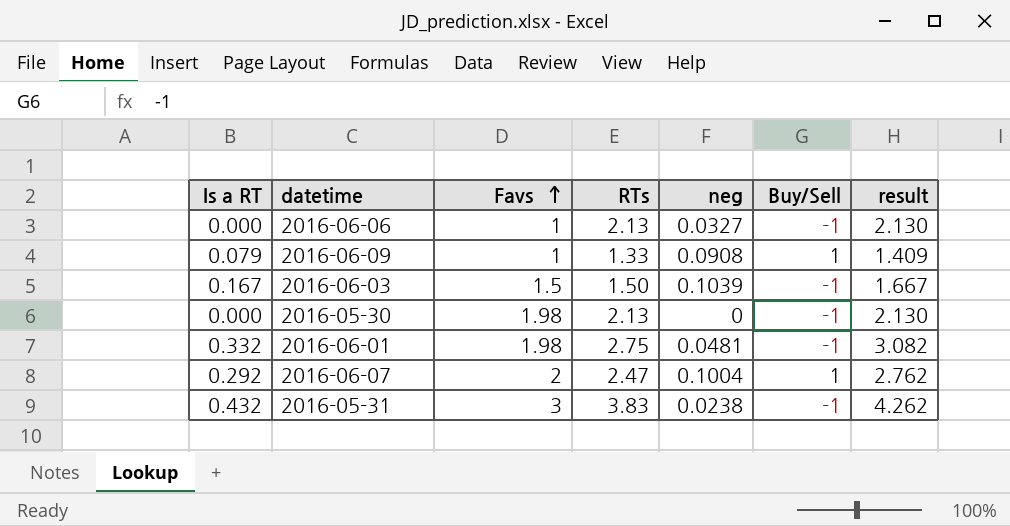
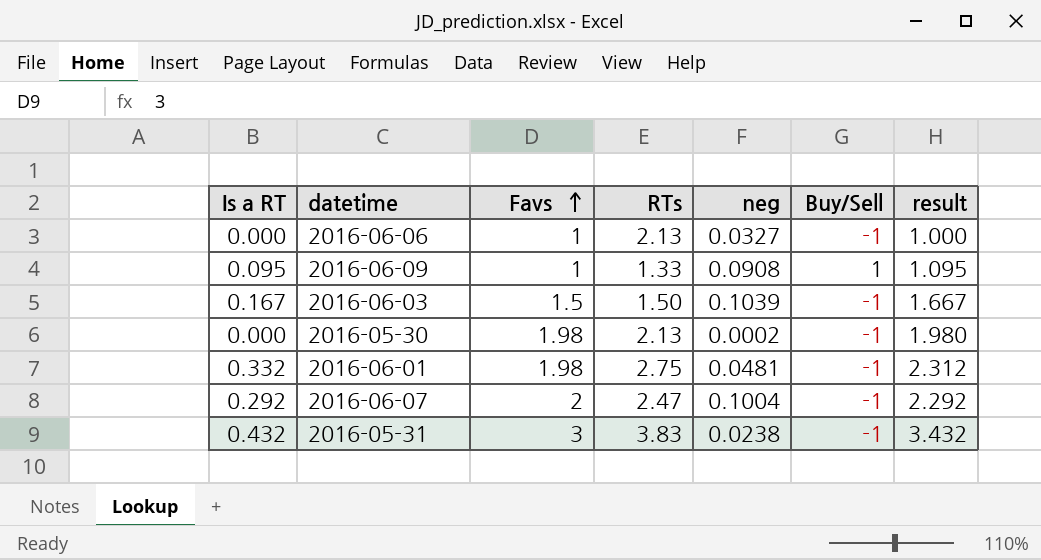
column result | formula: [Is a RT] + [RTs] -> [Is a RT] + [Favs]
2016-06-09 | Is a RT: 0.079 -> 0.095
2016-05-30 | neg: 0 -> 0.0002
2016-06-07 | Buy/Sell: 1 -> -1

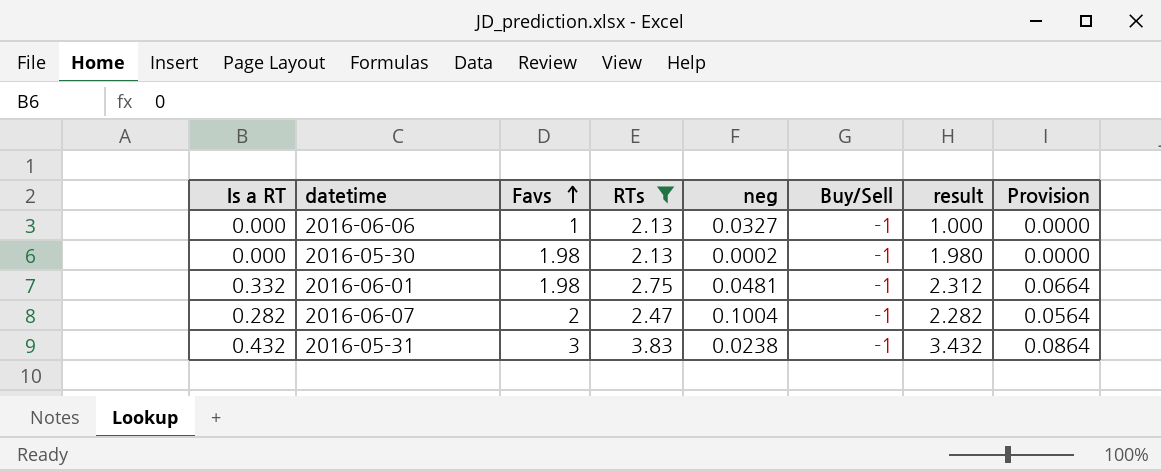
filter: none -> RTs >= 2.13
column Provision | formula: none -> [Is a RT] * 0.2
2016-06-07 | Is a RT: 0.292 -> 0.282
2016-06-07 | result: 2.292 -> 2.282

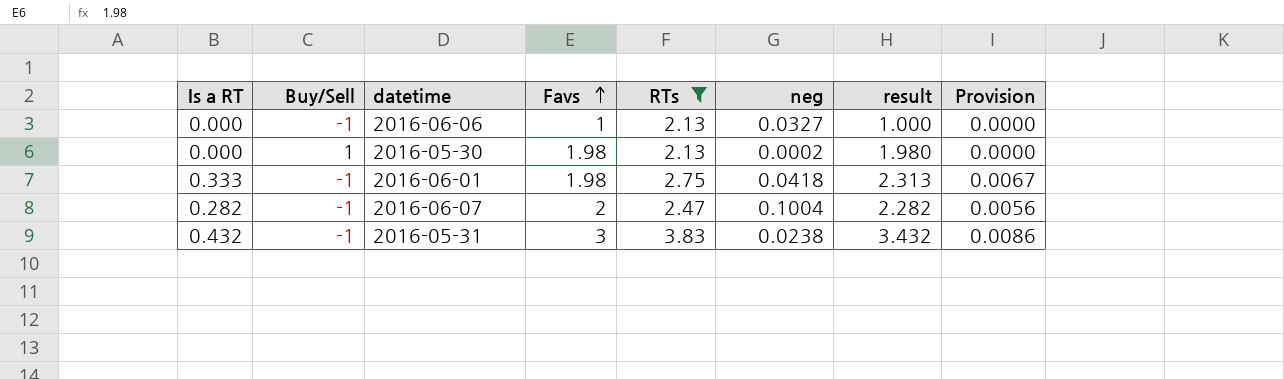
column Buy/Sell | position: 6 -> 2
column Provision | formula: [Is a RT] * 0.2 -> [Is a RT] * 0.02
2016-05-30 | Buy/Sell: -1 -> 1
2016-06-01 | Is a RT: 0.332 -> 0.333
2016-06-01 | neg: 0.0481 -> 0.0418
2016-06-01 | result: 2.312 -> 2.313

